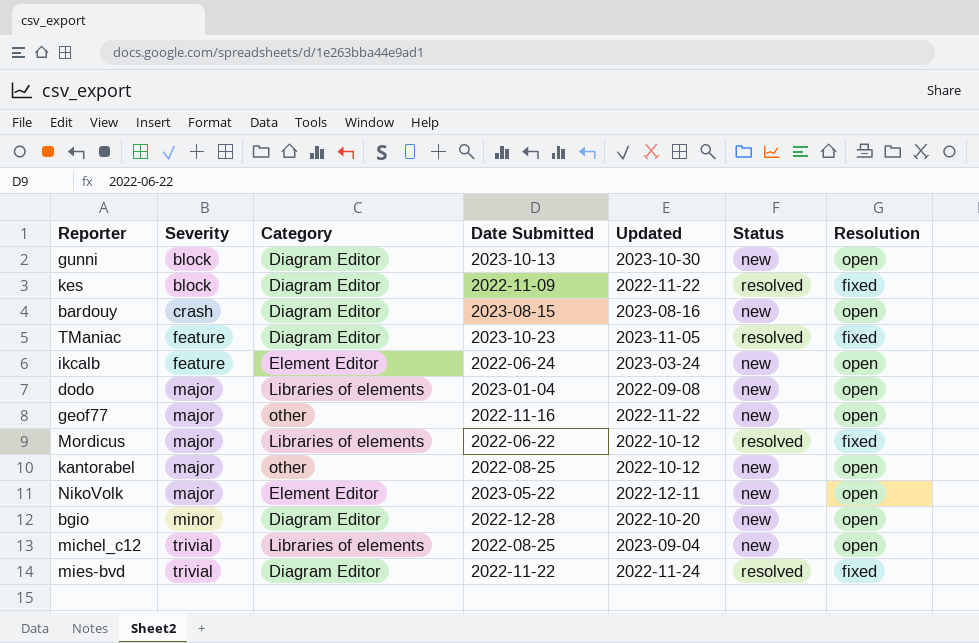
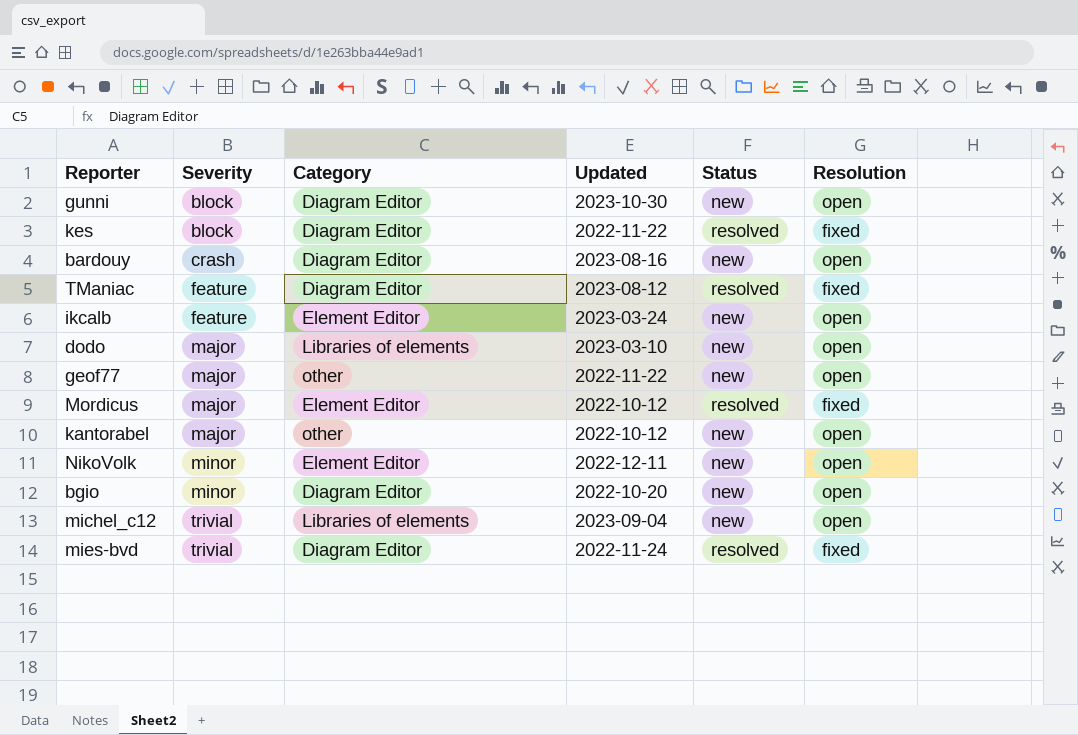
column Date Submitted | position: 4 -> none
TManiac | Updated: 2023-11-05 -> 2023-08-12
dodo | Updated: 2022-09-08 -> 2023-03-10
Mordicus | Category: Libraries of elements -> Element Editor
NikoVolk | Severity: major -> minor

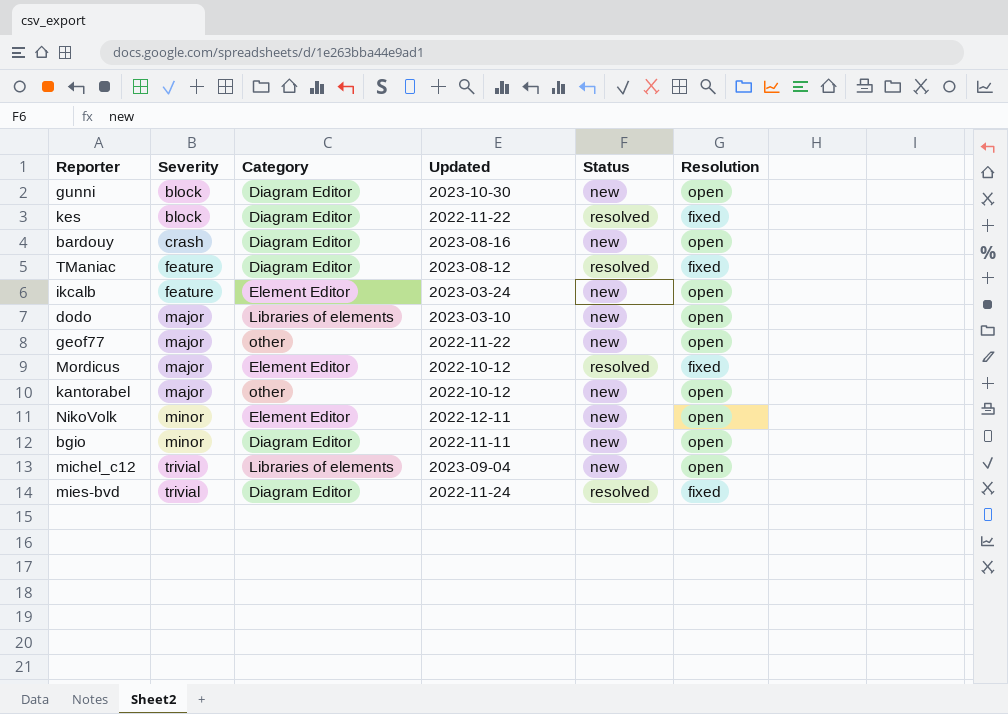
bgio | Updated: 2022-10-20 -> 2022-11-11

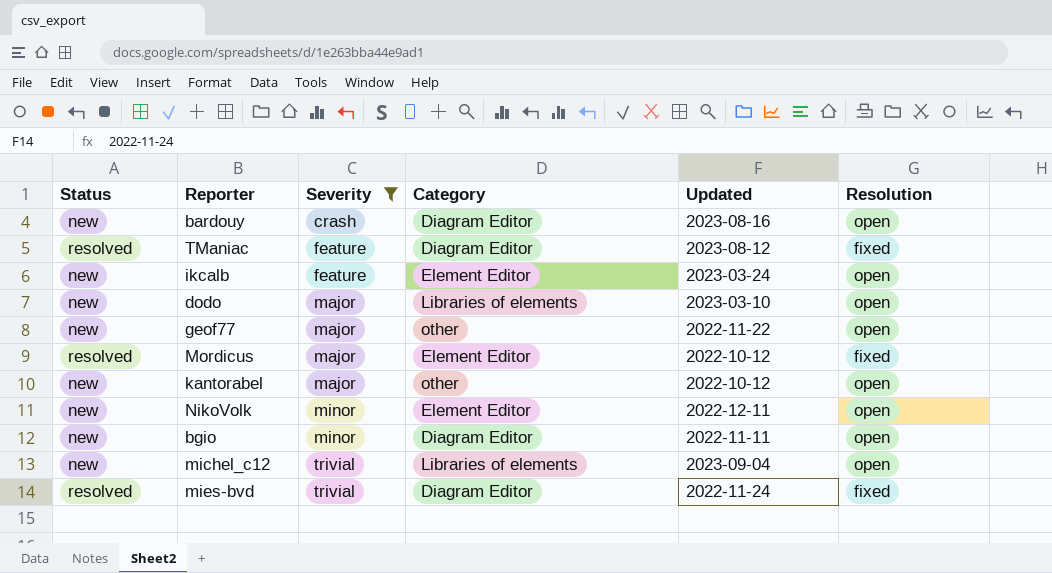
filter: none -> Severity != block
column Status | position: 5 -> 1

